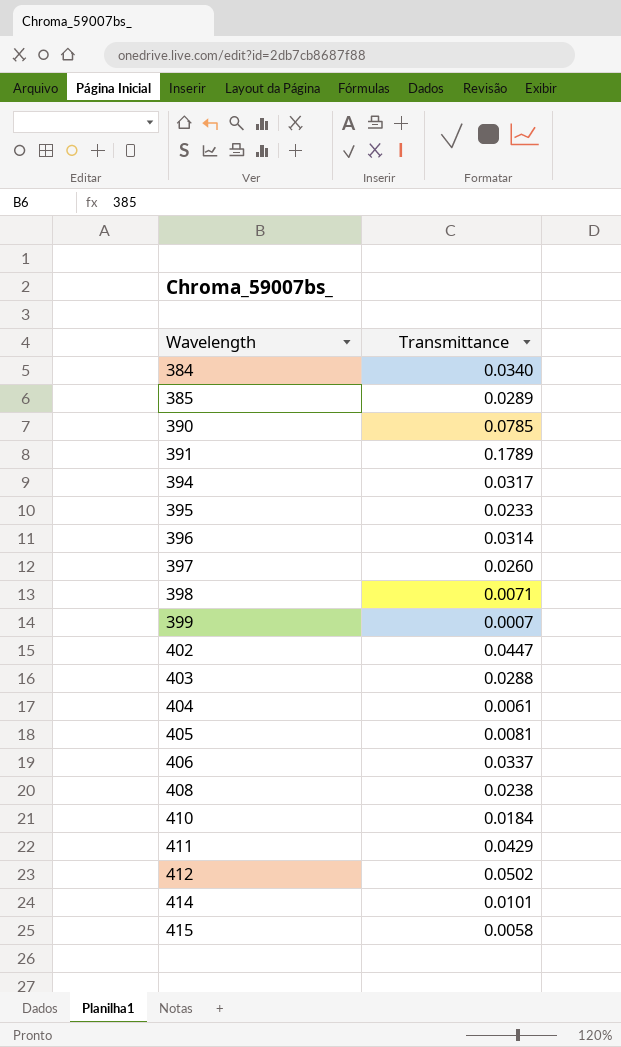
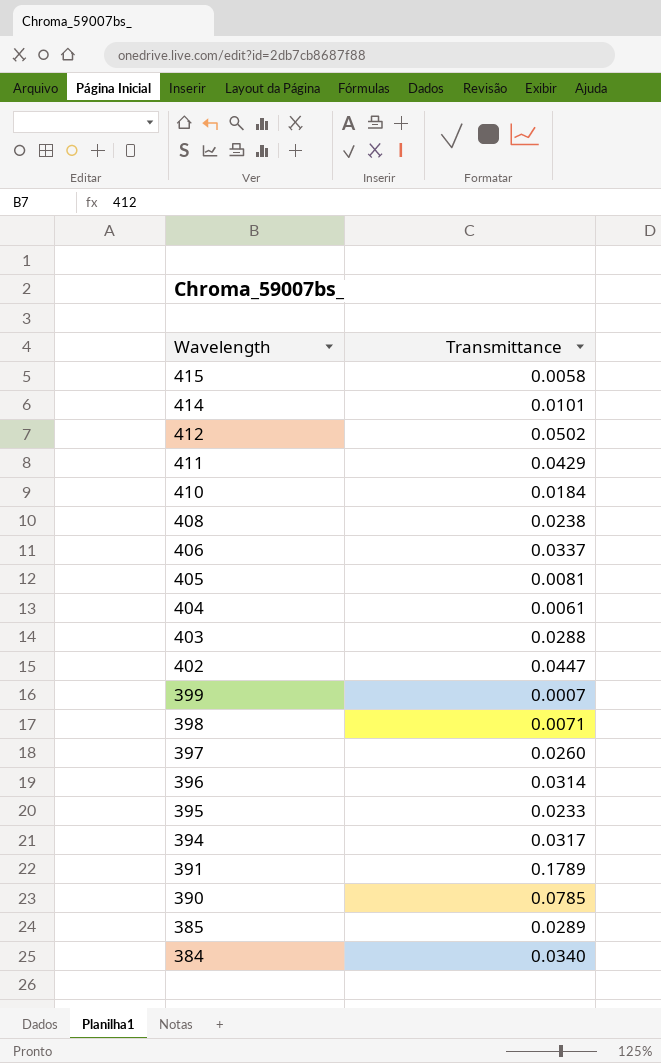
row order: Wavelength ascending -> Wavelength descending

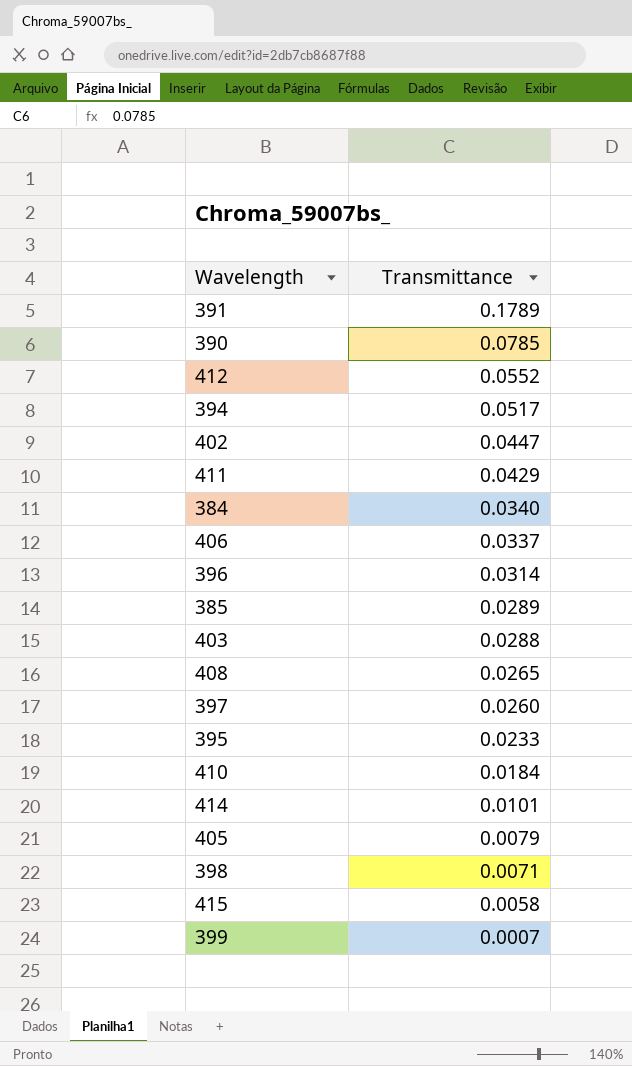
row order: Wavelength descending -> Transmittance descending
row 404: 0.0061 -> none
412 | Transmittance: 0.0502 -> 0.0552
394 | Transmittance: 0.0317 -> 0.0517
408 | Transmittance: 0.0238 -> 0.0265
405 | Transmittance: 0.0081 -> 0.0079

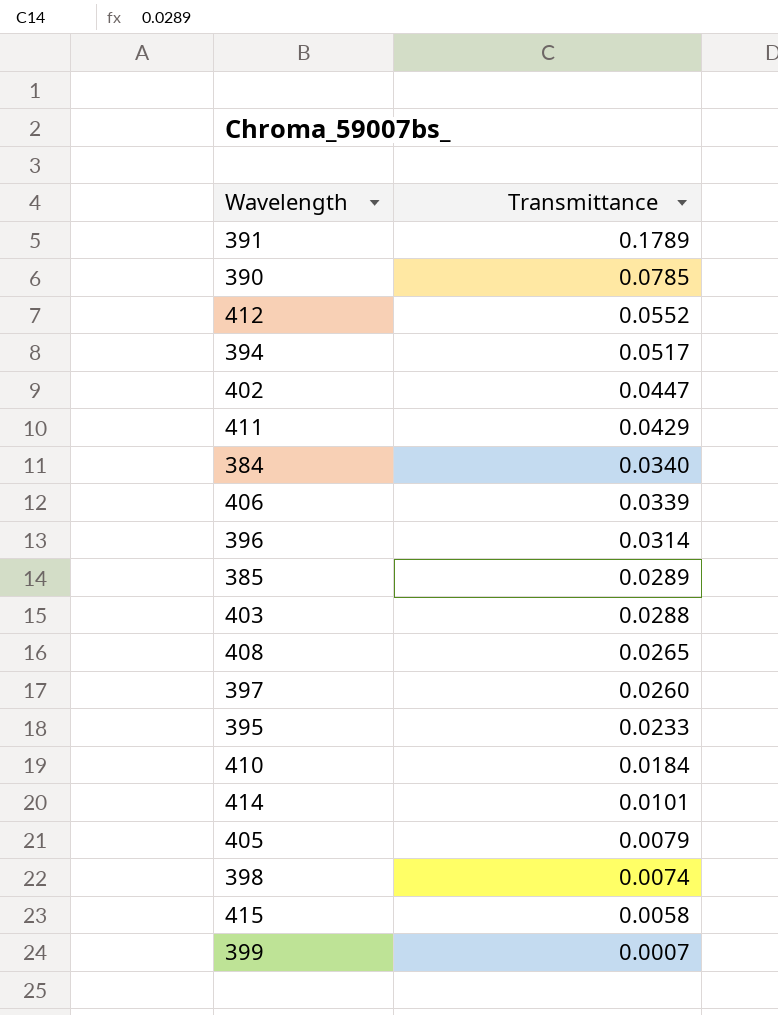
406 | Transmittance: 0.0337 -> 0.0339
398 | Transmittance: 0.0071 -> 0.0074

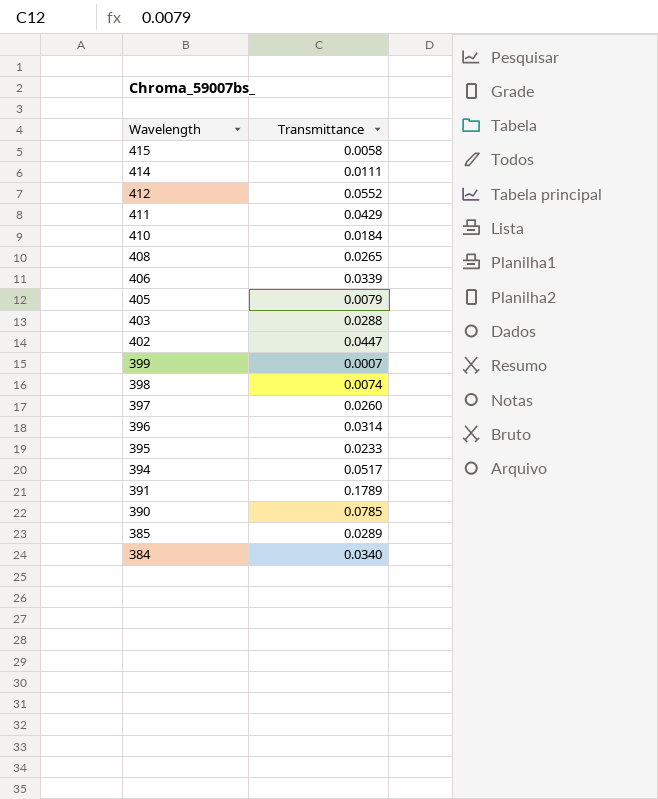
row order: Transmittance descending -> Wavelength descending
414 | Transmittance: 0.0101 -> 0.0111

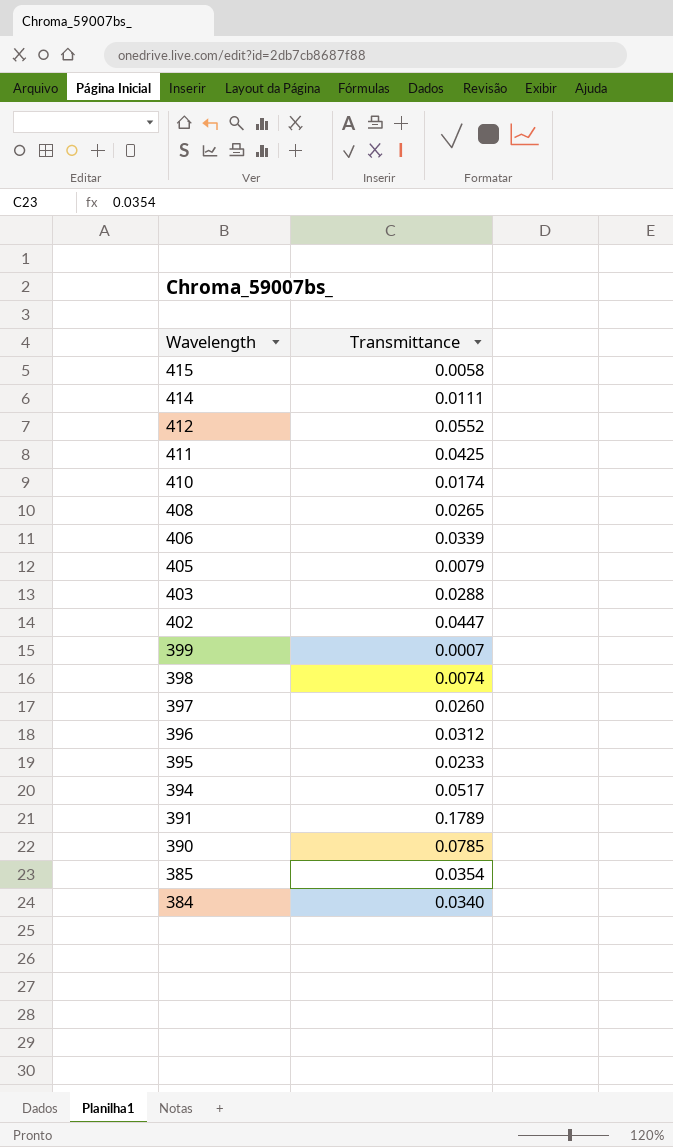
411 | Transmittance: 0.0429 -> 0.0425
410 | Transmittance: 0.0184 -> 0.0174
396 | Transmittance: 0.0314 -> 0.0312
385 | Transmittance: 0.0289 -> 0.0354

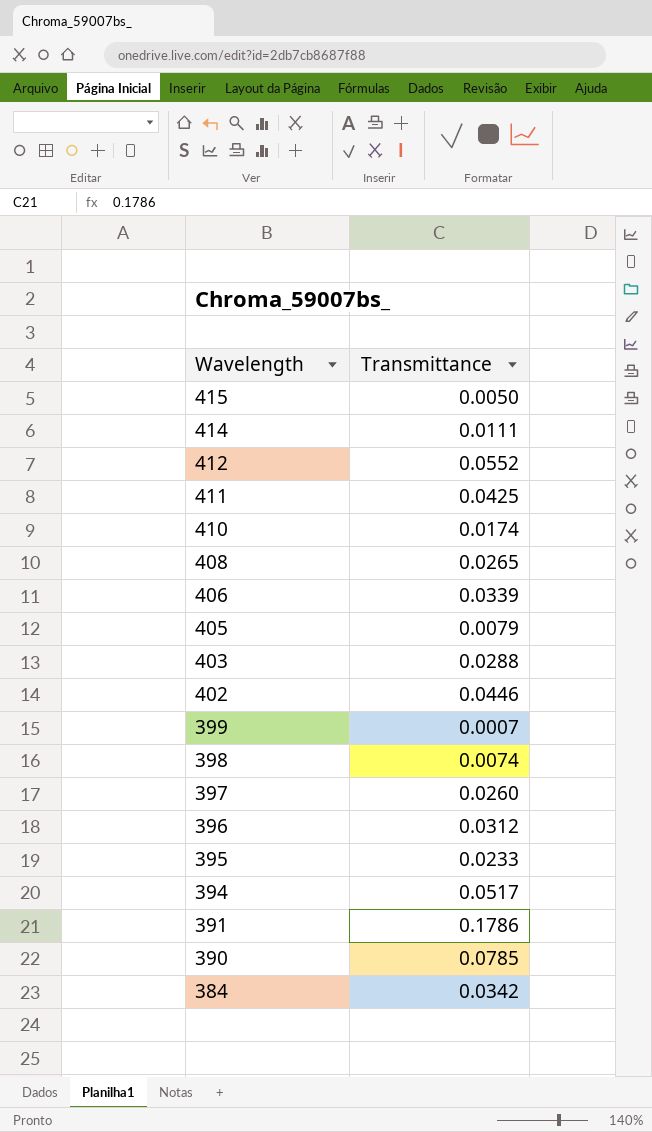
row 385: 0.0354 -> none
415 | Transmittance: 0.0058 -> 0.0050
402 | Transmittance: 0.0447 -> 0.0446
391 | Transmittance: 0.1789 -> 0.1786
384 | Transmittance: 0.0340 -> 0.0342

